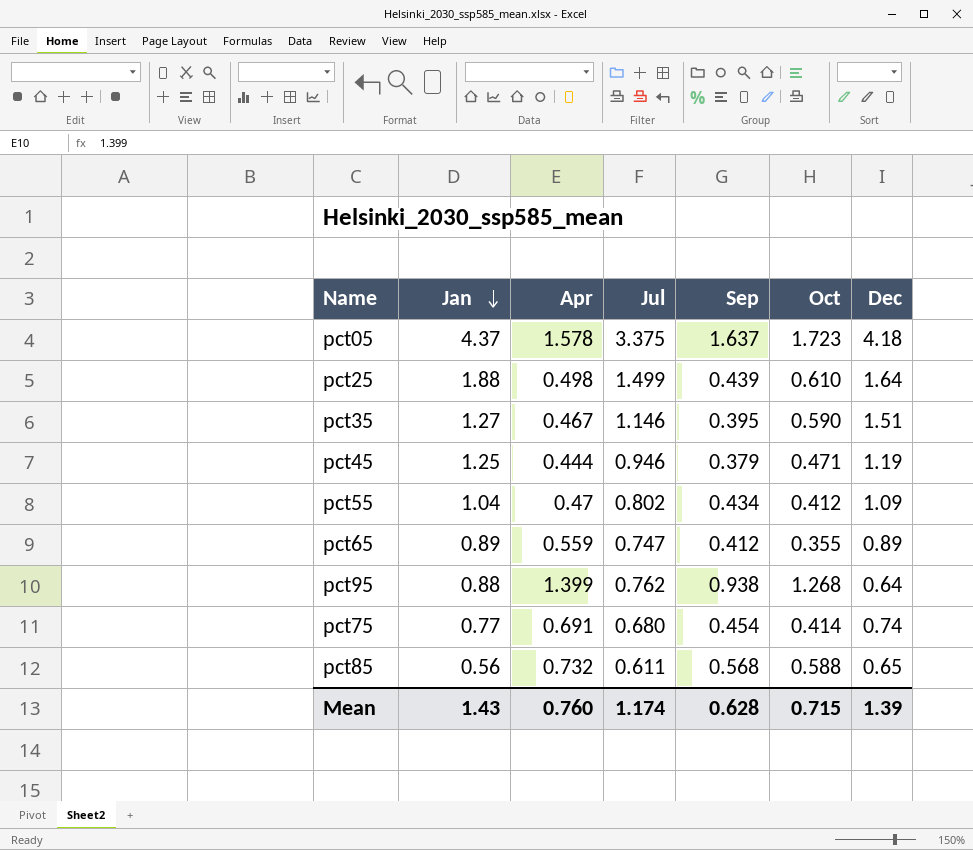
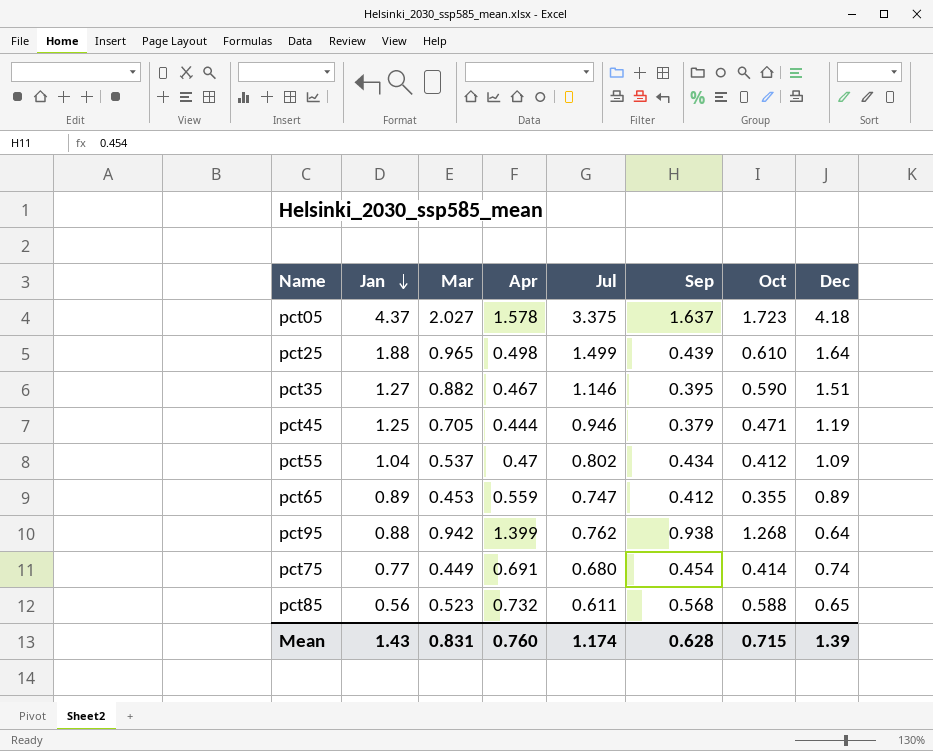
column Mar | position: none -> 3

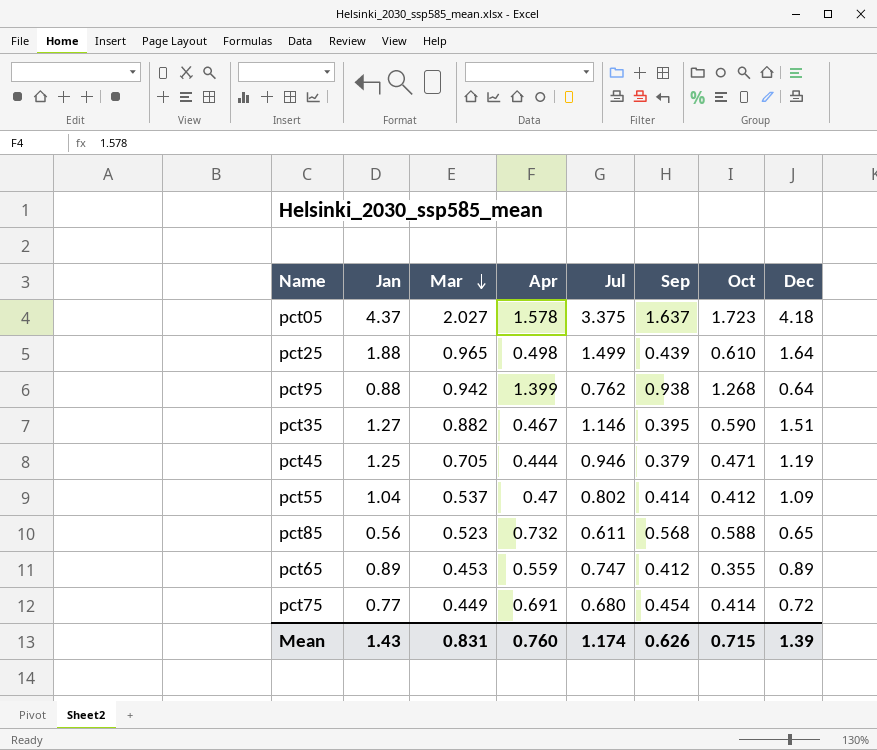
row order: Jan descending -> Mar descending
pct55 | Sep: 0.434 -> 0.414
pct75 | Dec: 0.74 -> 0.72
Mean | Sep: 0.628 -> 0.626

